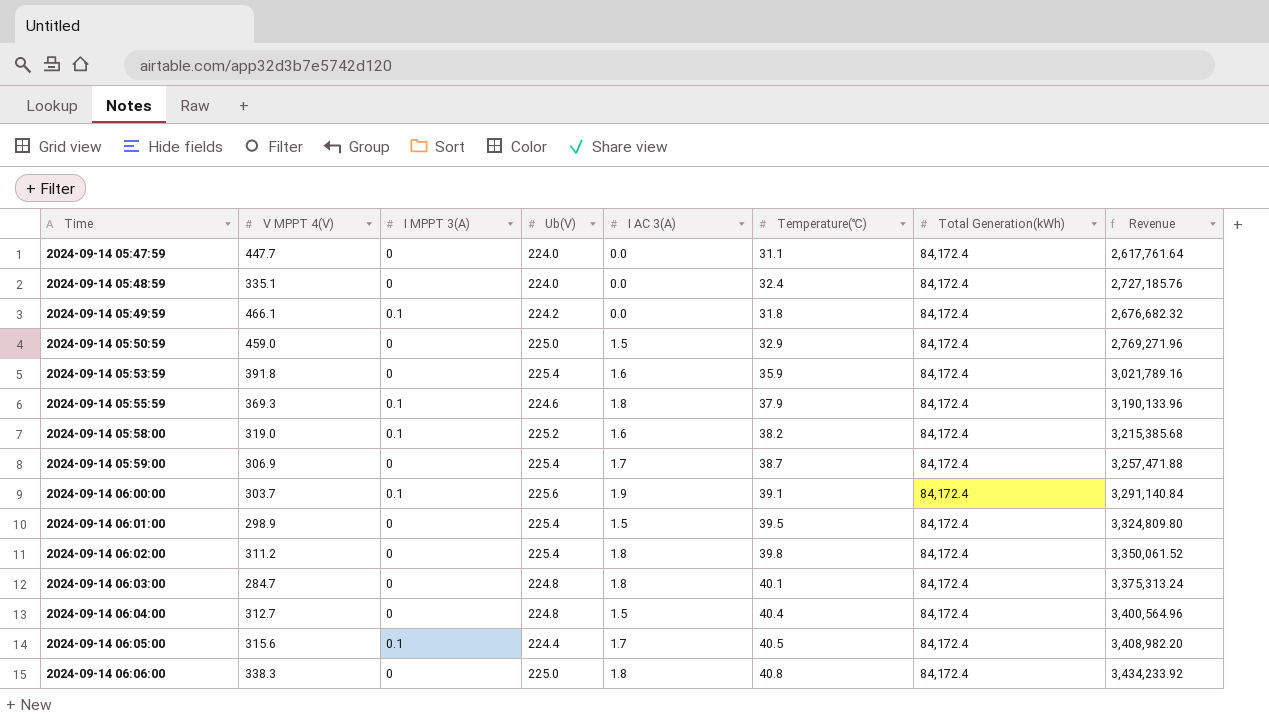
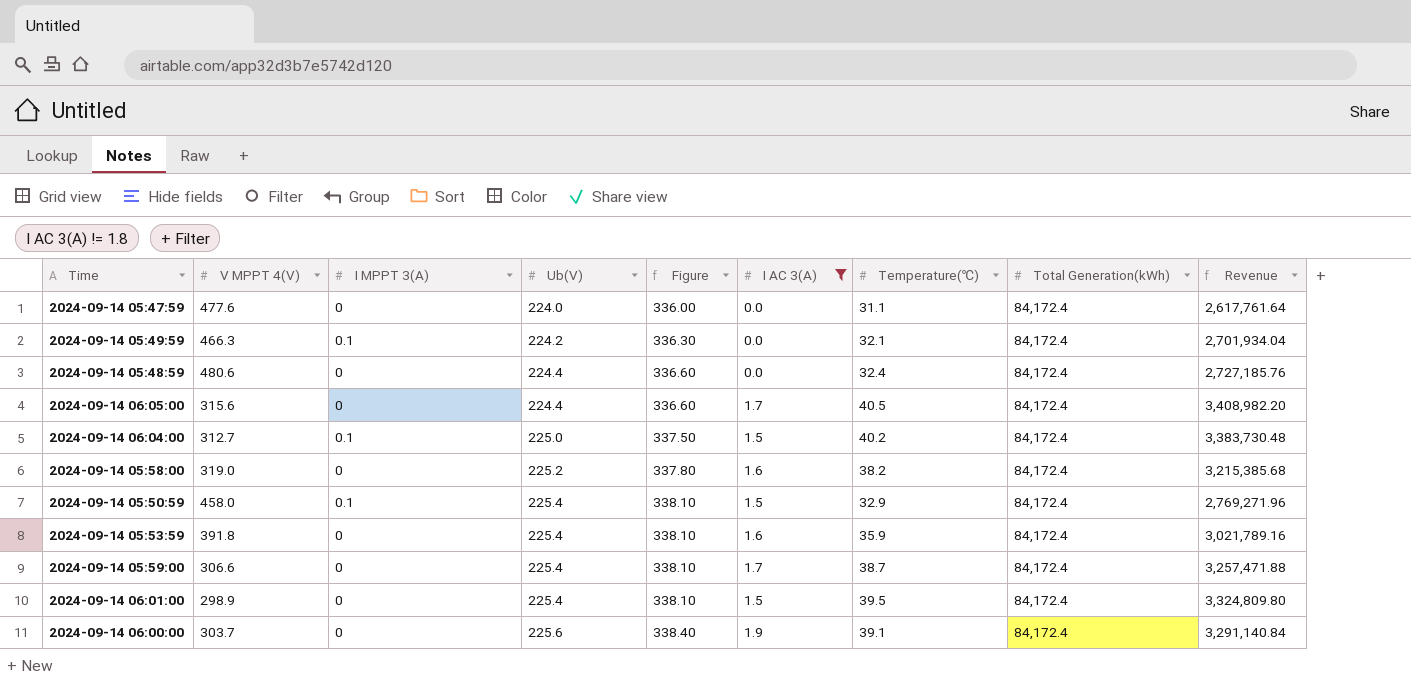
filter: none -> I AC 3(A) != 1.8
row order: Time ascending -> Ub(V) ascending
column Figure | formula: none -> [Ub(V)] * 1.5
2024-09-14 05:47:59 | V MPPT 4(V): 447.7 -> 477.6
2024-09-14 05:49:59 | V MPPT 4(V): 466.1 -> 466.3
2024-09-14 05:49:59 | Temperature(℃): 31.8 -> 32.1
2024-09-14 05:49:59 | Revenue: 2,676,682.32 -> 2,701,934.04
2024-09-14 05:48:59 | V MPPT 4(V): 335.1 -> 480.6
2024-09-14 05:48:59 | Ub(V): 224.0 -> 224.4
2024-09-14 06:05:00 | I MPPT 3(A): 0.1 -> 0
2024-09-14 06:04:00 | I MPPT 3(A): 0 -> 0.1
2024-09-14 06:04:00 | Ub(V): 224.8 -> 225.0
2024-09-14 06:04:00 | Temperature(℃): 40.4 -> 40.2
2024-09-14 06:04:00 | Revenue: 3,400,564.96 -> 3,383,730.48
2024-09-14 05:58:00 | I MPPT 3(A): 0.1 -> 0
2024-09-14 05:50:59 | V MPPT 4(V): 459.0 -> 458.0
2024-09-14 05:50:59 | I MPPT 3(A): 0 -> 0.1
2024-09-14 05:50:59 | Ub(V): 225.0 -> 225.4
2024-09-14 05:59:00 | V MPPT 4(V): 306.9 -> 306.6
2024-09-14 06:00:00 | I MPPT 3(A): 0.1 -> 0

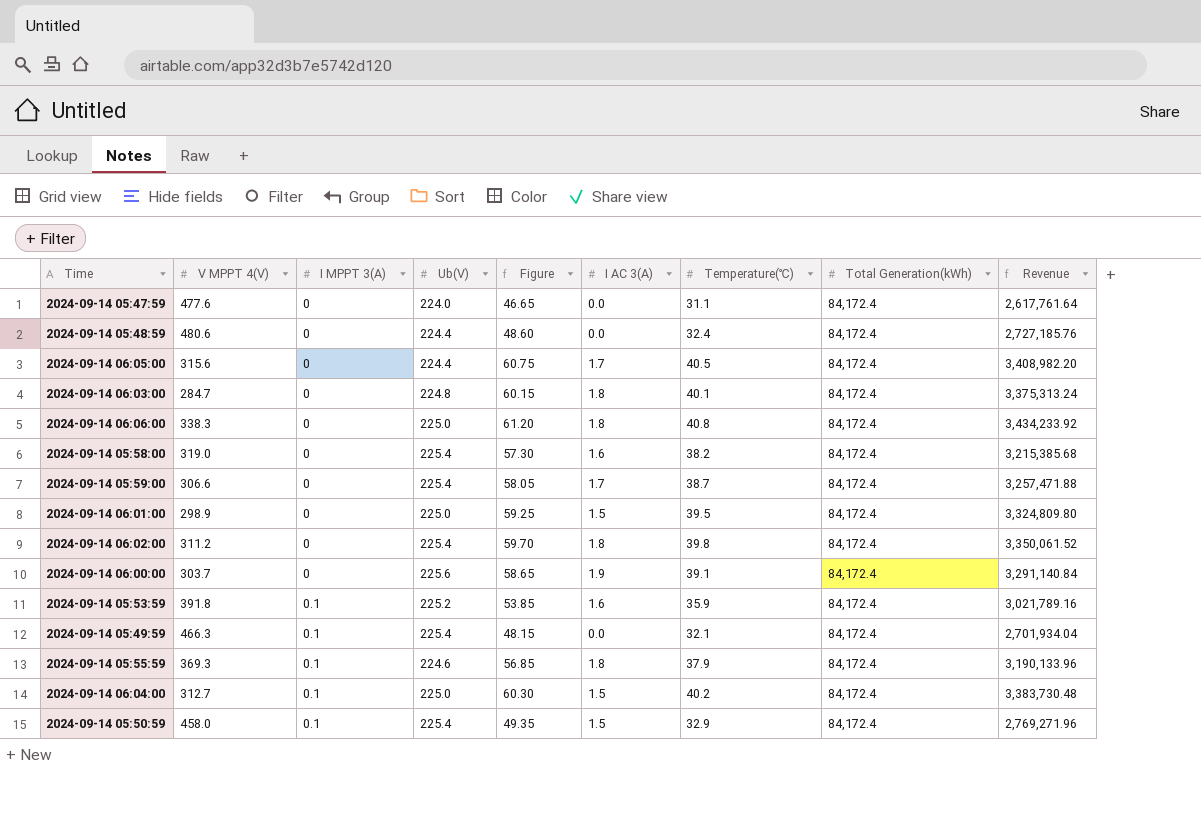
filter: I AC 3(A) != 1.8 -> none
row order: Ub(V) ascending -> I MPPT 3(A) ascending
column Figure | formula: [Ub(V)] * 1.5 -> [Temperature(℃)] * 1.5
2024-09-14 05:58:00 | Ub(V): 225.2 -> 225.4
2024-09-14 06:01:00 | Ub(V): 225.4 -> 225.0
2024-09-14 05:53:59 | I MPPT 3(A): 0 -> 0.1
2024-09-14 05:53:59 | Ub(V): 225.4 -> 225.2
2024-09-14 05:49:59 | Ub(V): 224.2 -> 225.4

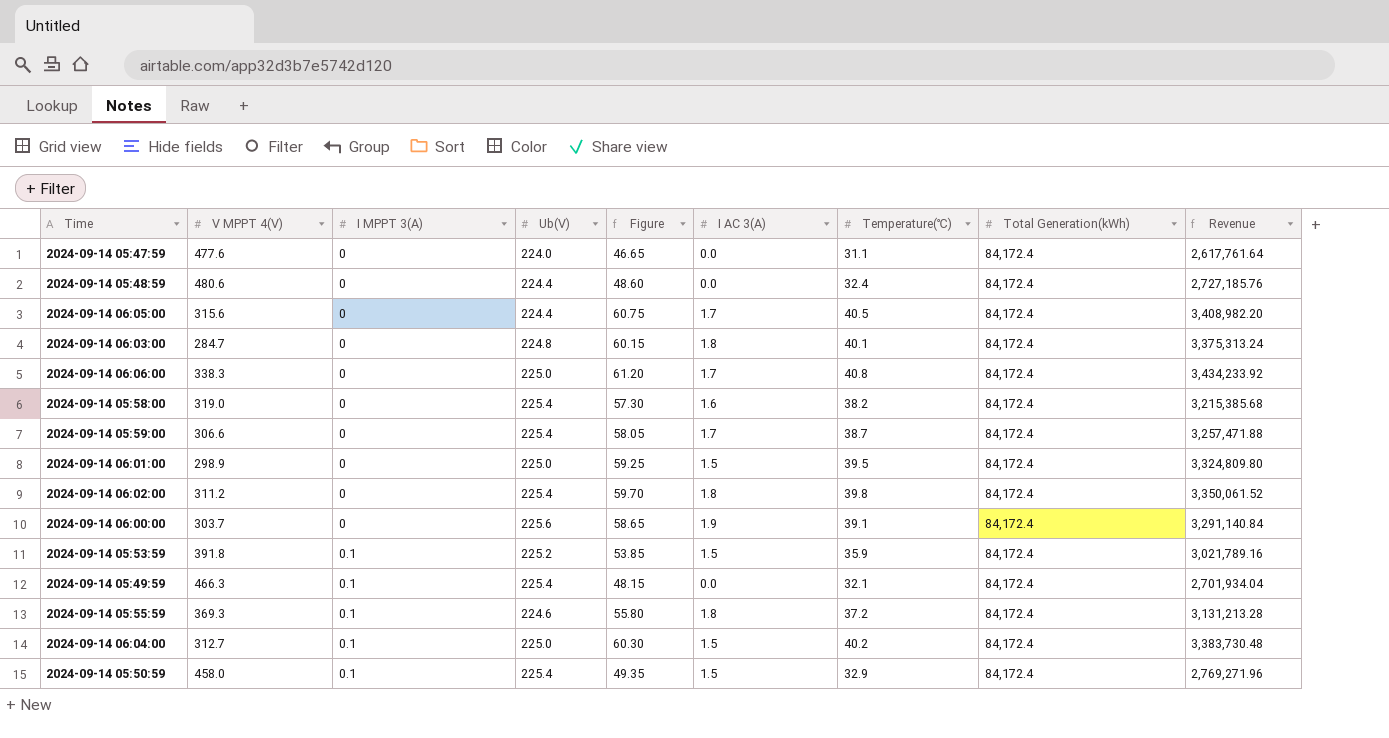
2024-09-14 06:06:00 | I AC 3(A): 1.8 -> 1.7
2024-09-14 05:53:59 | I AC 3(A): 1.6 -> 1.5
2024-09-14 05:55:59 | Figure: 56.85 -> 55.80
2024-09-14 05:55:59 | Temperature(℃): 37.9 -> 37.2
2024-09-14 05:55:59 | Revenue: 3,190,133.96 -> 3,131,213.28

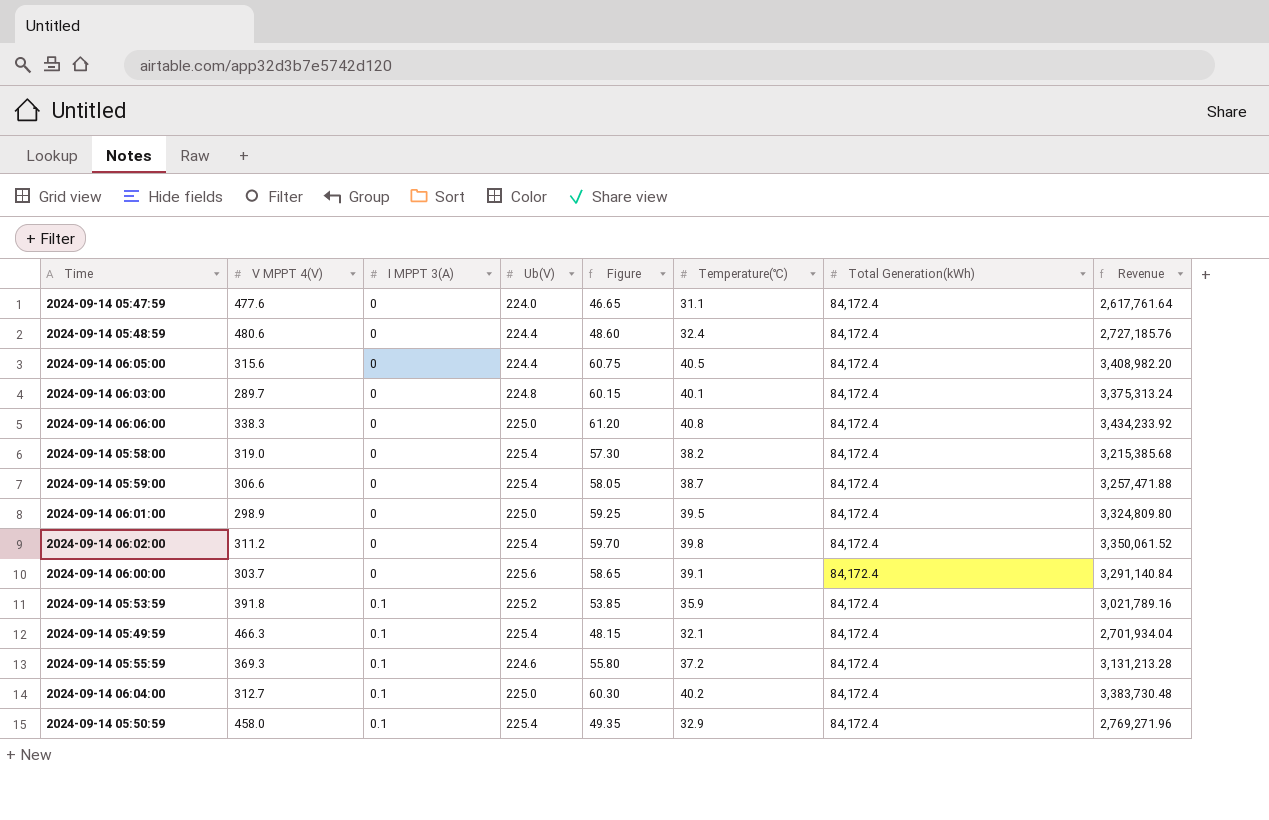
column I AC 3(A) | position: 6 -> none
2024-09-14 06:03:00 | V MPPT 4(V): 284.7 -> 289.7

